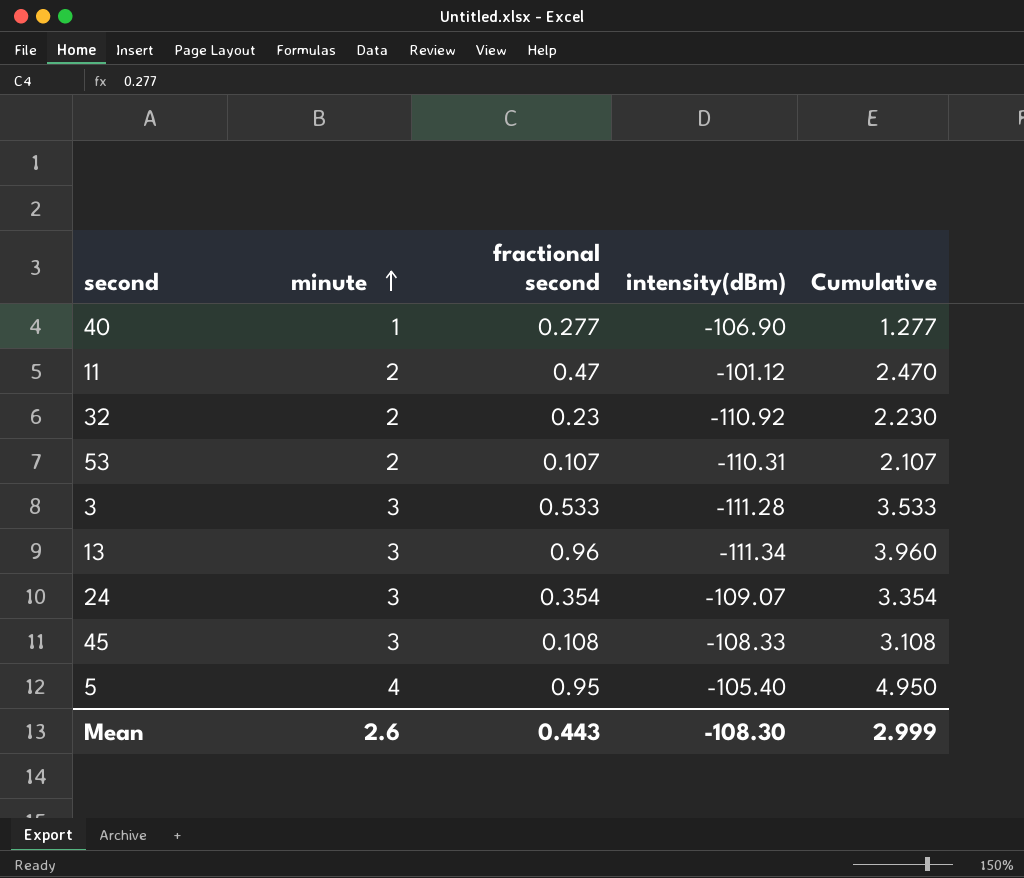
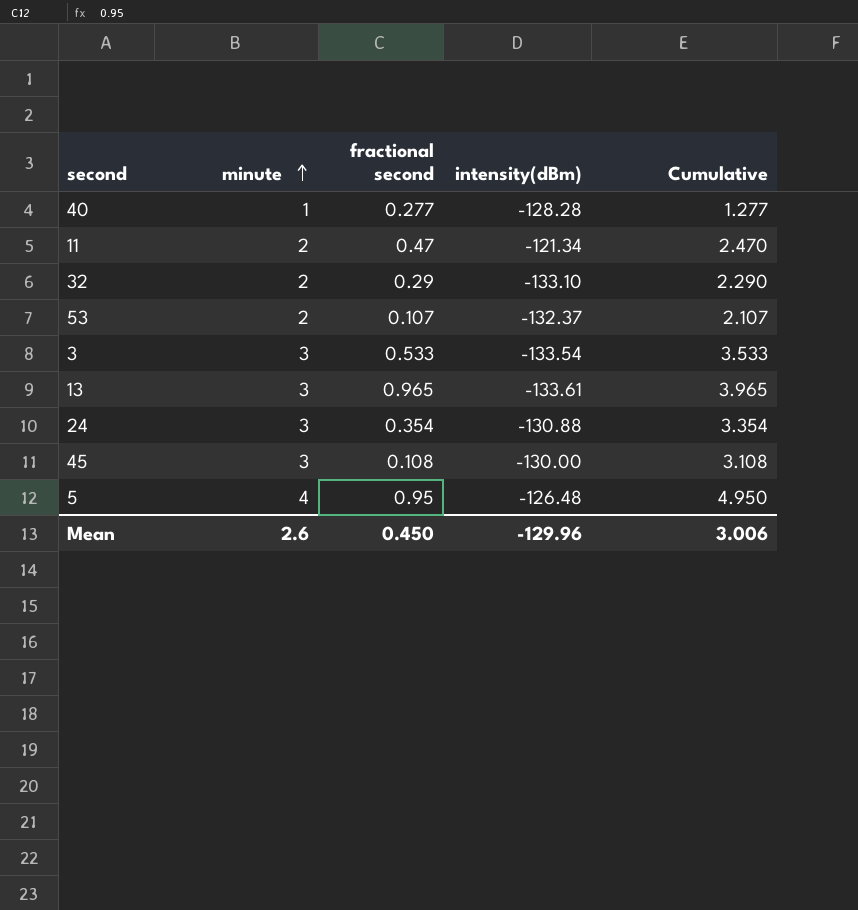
40 | intensity(dBm): -106.90 -> -128.28
11 | intensity(dBm): -101.12 -> -121.34
32 | fractional second: 0.23 -> 0.29
32 | intensity(dBm): -110.92 -> -133.10
32 | Cumulative: 2.230 -> 2.290
53 | intensity(dBm): -110.31 -> -132.37
3 | intensity(dBm): -111.28 -> -133.54
13 | fractional second: 0.96 -> 0.965
13 | intensity(dBm): -111.34 -> -133.61
13 | Cumulative: 3.960 -> 3.965
24 | intensity(dBm): -109.07 -> -130.88
45 | intensity(dBm): -108.33 -> -130.00
5 | intensity(dBm): -105.40 -> -126.48
Mean | fractional second: 0.443 -> 0.450
Mean | intensity(dBm): -108.30 -> -129.96
Mean | Cumulative: 2.999 -> 3.006

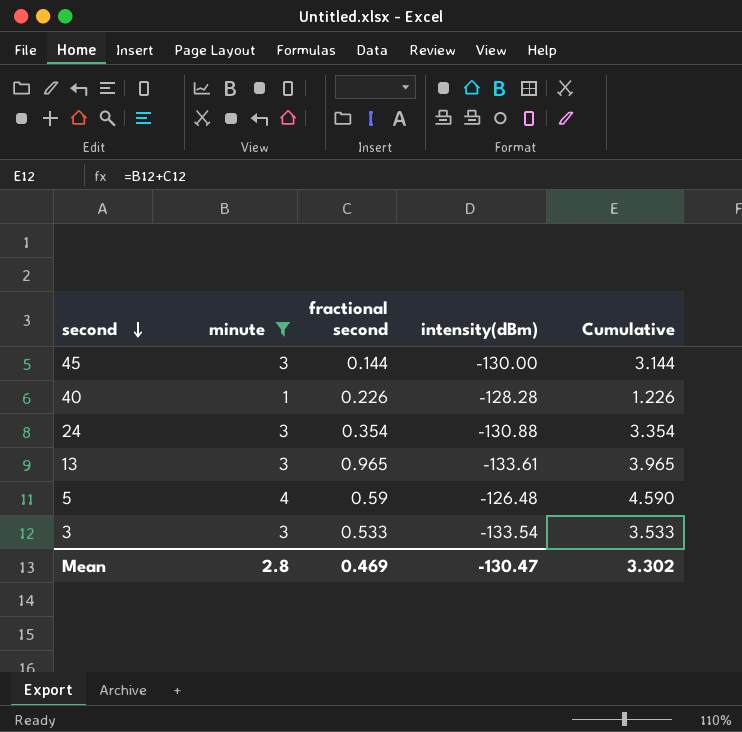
filter: none -> minute != 2
row order: minute ascending -> second descending
45 | fractional second: 0.108 -> 0.144
45 | Cumulative: 3.108 -> 3.144
40 | fractional second: 0.277 -> 0.226
40 | Cumulative: 1.277 -> 1.226
5 | fractional second: 0.95 -> 0.59
5 | Cumulative: 4.950 -> 4.590
Mean | minute: 2.6 -> 2.8
Mean | fractional second: 0.450 -> 0.469
Mean | intensity(dBm): -129.96 -> -130.47
Mean | Cumulative: 3.006 -> 3.302

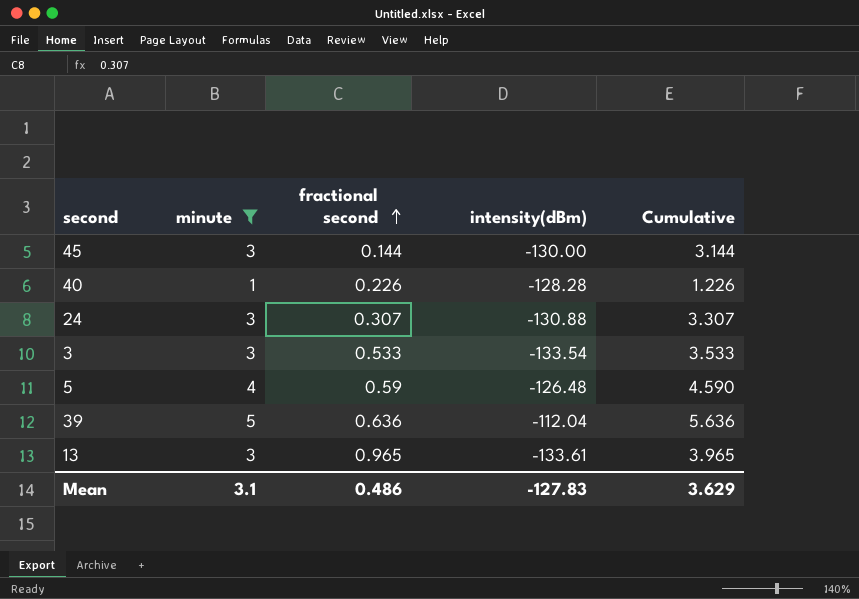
row order: second descending -> fractional second ascending
24 | fractional second: 0.354 -> 0.307
24 | Cumulative: 3.354 -> 3.307
row 39: none -> 5 | 0.636 | -112.04 | 5.636
Mean | minute: 2.8 -> 3.1
Mean | fractional second: 0.469 -> 0.486
Mean | intensity(dBm): -130.47 -> -127.83
Mean | Cumulative: 3.302 -> 3.629

